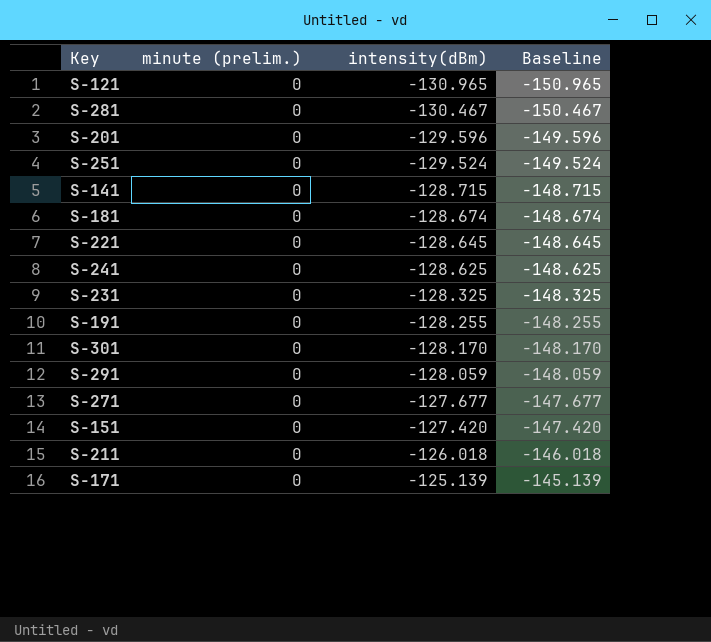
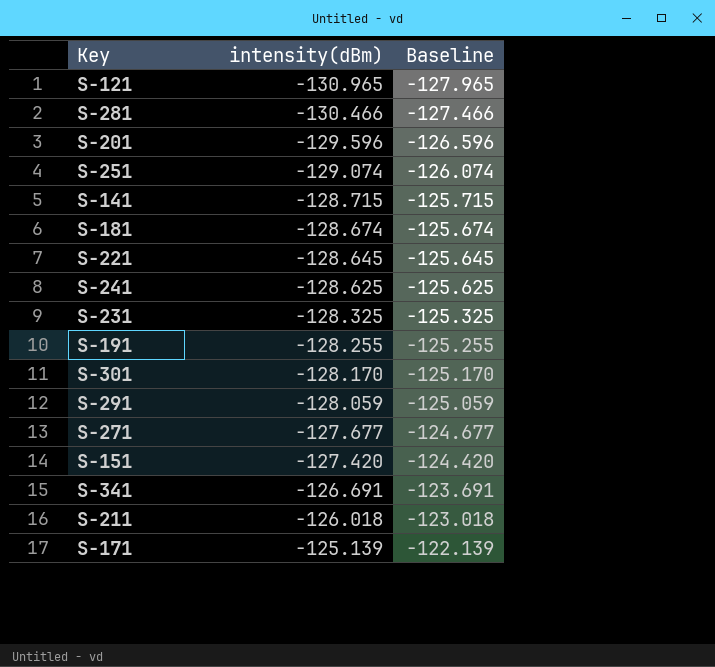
column minute (prelim.) | position: 2 -> none
column Baseline | formula: [intensity(dBm)] - 20 -> [intensity(dBm)] + 3
S-281 | intensity(dBm): -130.467 -> -130.466
S-251 | intensity(dBm): -129.524 -> -129.074
row S-341: none -> -126.691 | -123.691

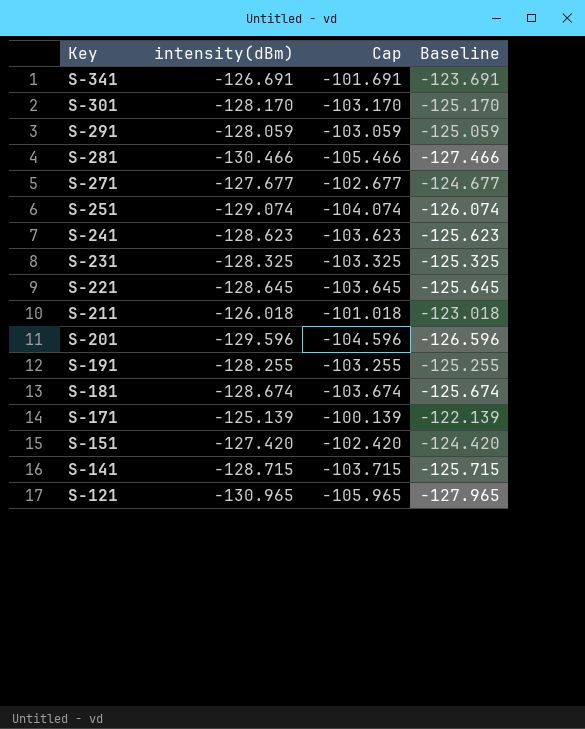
row order: intensity(dBm) ascending -> Key descending
column Cap | formula: none -> [intensity(dBm)] + 25
S-241 | intensity(dBm): -128.625 -> -128.623
S-241 | Baseline: -125.625 -> -125.623

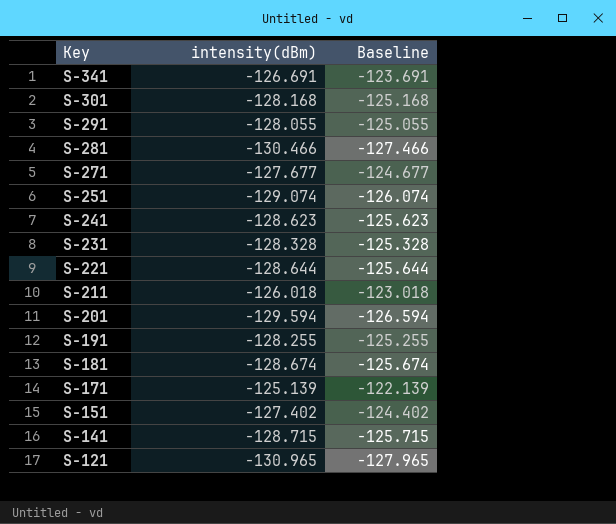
column Cap | formula: [intensity(dBm)] + 25 -> none
S-301 | intensity(dBm): -128.170 -> -128.168
S-301 | Baseline: -125.170 -> -125.168
S-291 | intensity(dBm): -128.059 -> -128.055
S-291 | Baseline: -125.059 -> -125.055
S-231 | intensity(dBm): -128.325 -> -128.328
S-231 | Baseline: -125.325 -> -125.328
S-221 | intensity(dBm): -128.645 -> -128.644
S-221 | Baseline: -125.645 -> -125.644
S-201 | intensity(dBm): -129.596 -> -129.594
S-201 | Baseline: -126.596 -> -126.594
S-151 | intensity(dBm): -127.420 -> -127.402
S-151 | Baseline: -124.420 -> -124.402

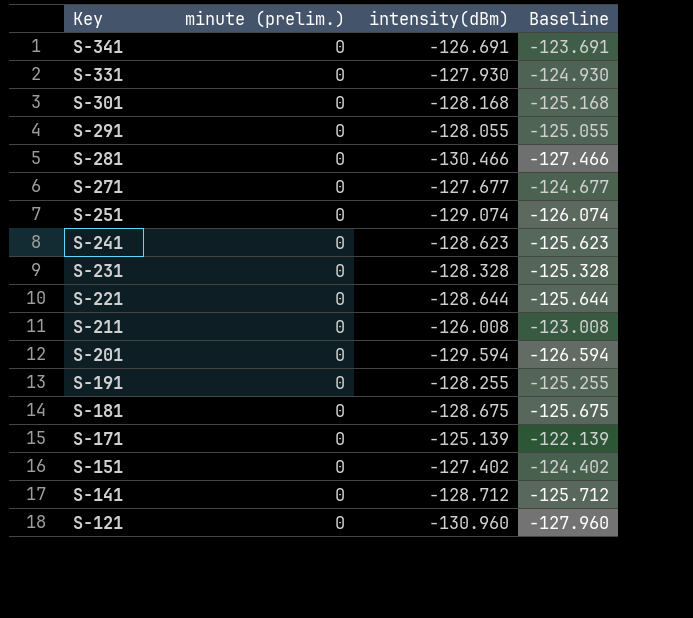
column minute (prelim.) | position: none -> 2
row S-331: none -> 0 | -127.930 | -124.930
S-211 | intensity(dBm): -126.018 -> -126.008
S-211 | Baseline: -123.018 -> -123.008
S-181 | intensity(dBm): -128.674 -> -128.675
S-181 | Baseline: -125.674 -> -125.675
S-141 | intensity(dBm): -128.715 -> -128.712
S-141 | Baseline: -125.715 -> -125.712
S-121 | intensity(dBm): -130.965 -> -130.960
S-121 | Baseline: -127.965 -> -127.960

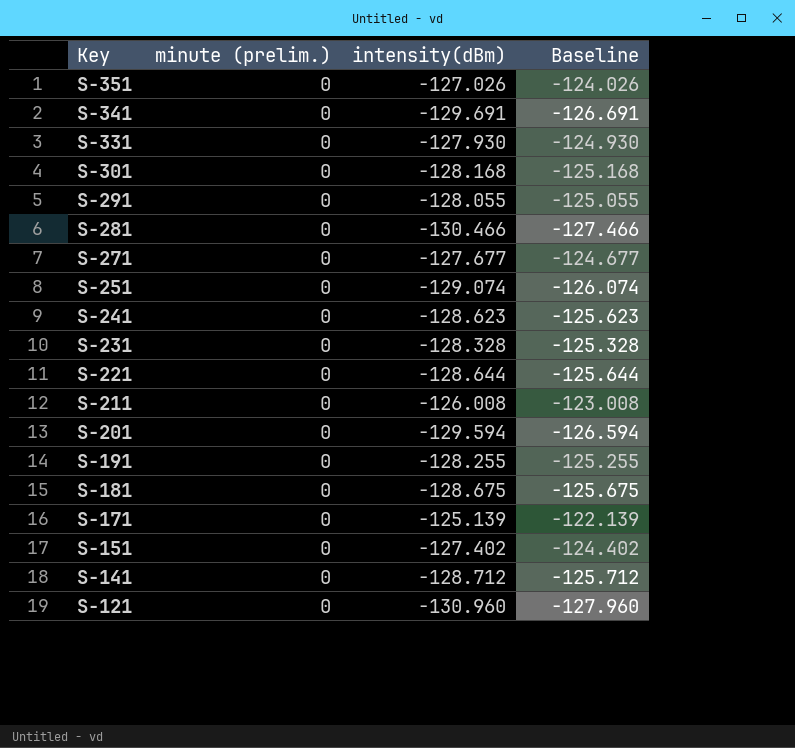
row S-351: none -> 0 | -127.026 | -124.026
S-341 | intensity(dBm): -126.691 -> -129.691
S-341 | Baseline: -123.691 -> -126.691

